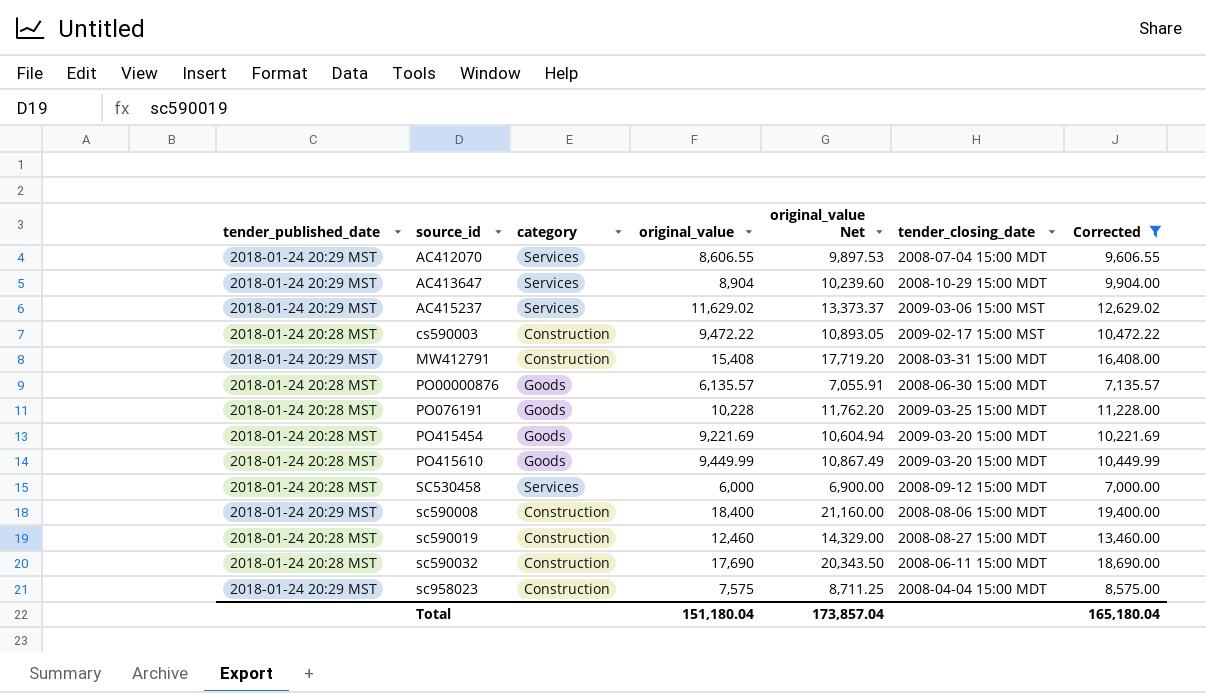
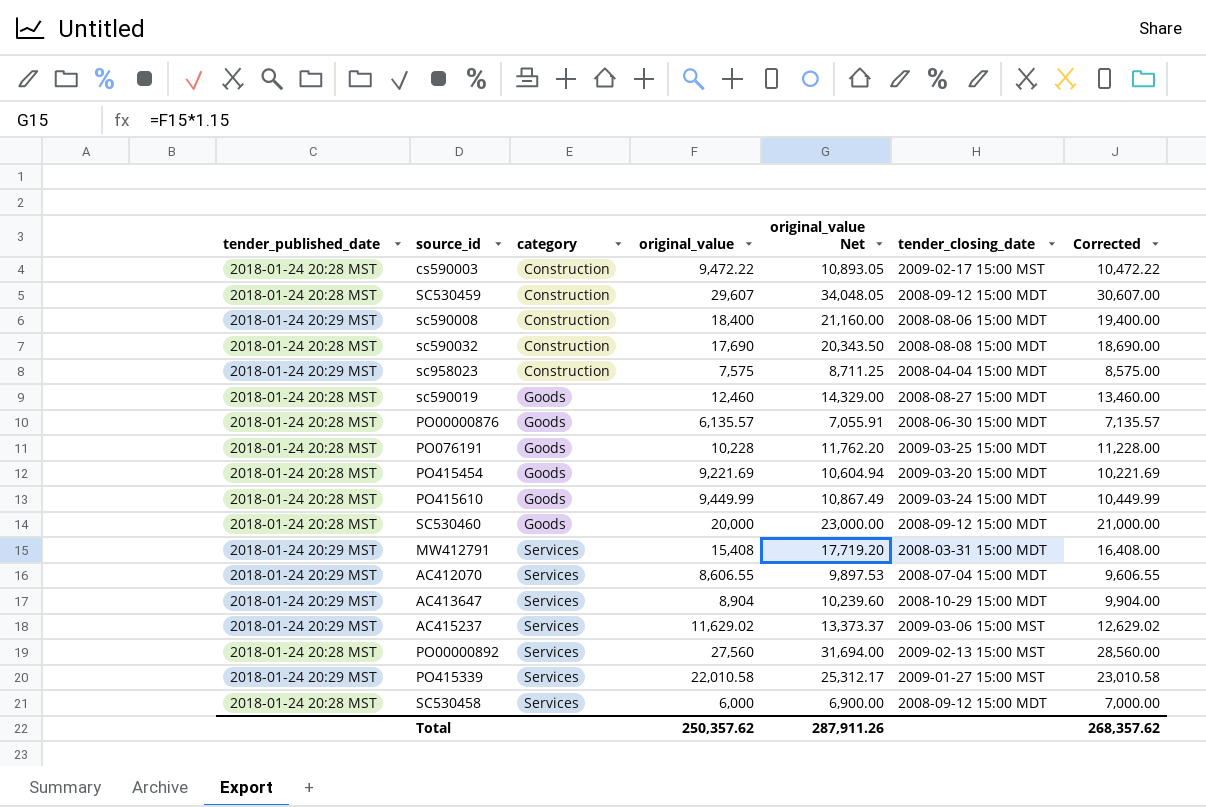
filter: Corrected <= 19,400.00 -> none
row order: source_id ascending -> category ascending
sc590032 | tender_closing_date: 2008-06-11 15:00 MDT -> 2008-08-08 15:00 MDT
sc590019 | category: Construction -> Goods
PO415610 | tender_closing_date: 2009-03-20 15:00 MDT -> 2009-03-24 15:00 MDT
MW412791 | category: Construction -> Services
Total | original_value: 151,180.04 -> 250,357.62
Total | original_value Net: 173,857.04 -> 287,911.26
Total | Corrected: 165,180.04 -> 268,357.62

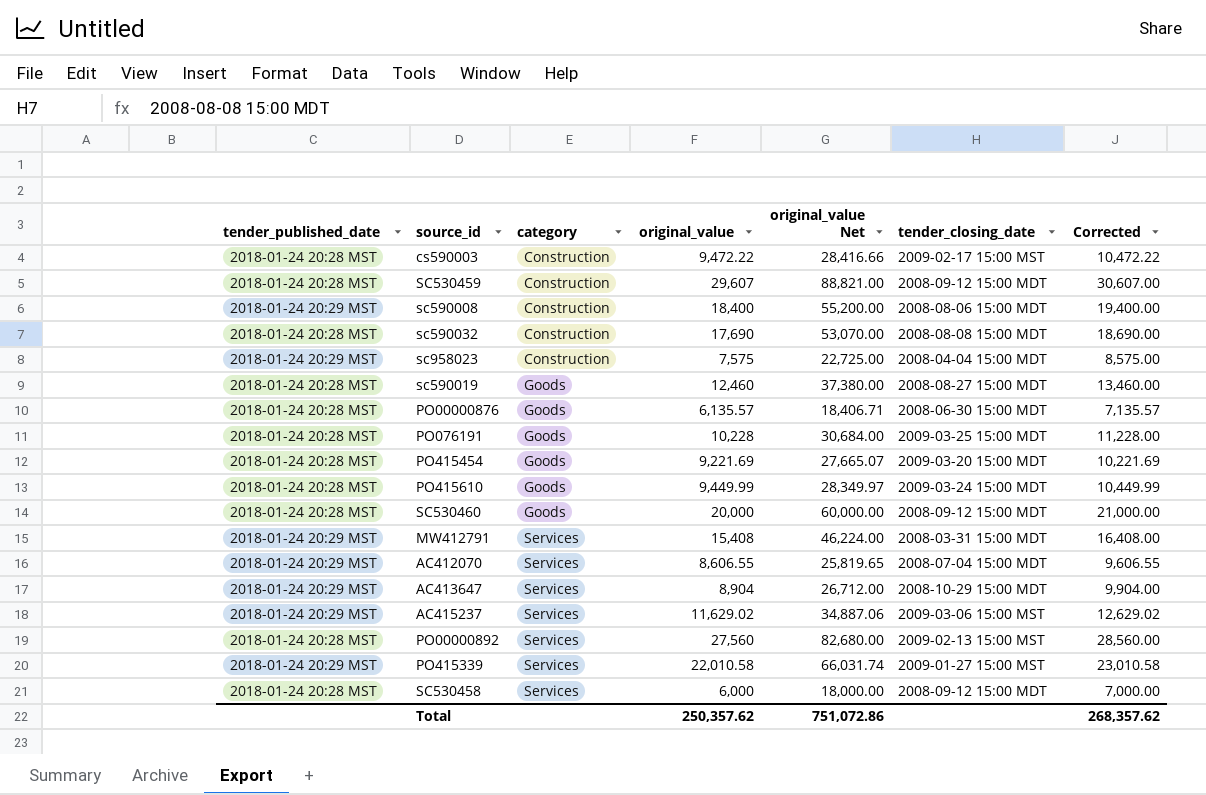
column original_value Net | formula: [original_value] * 1.15 -> [original_value] * 3
Total | original_value Net: 287,911.26 -> 751,072.86

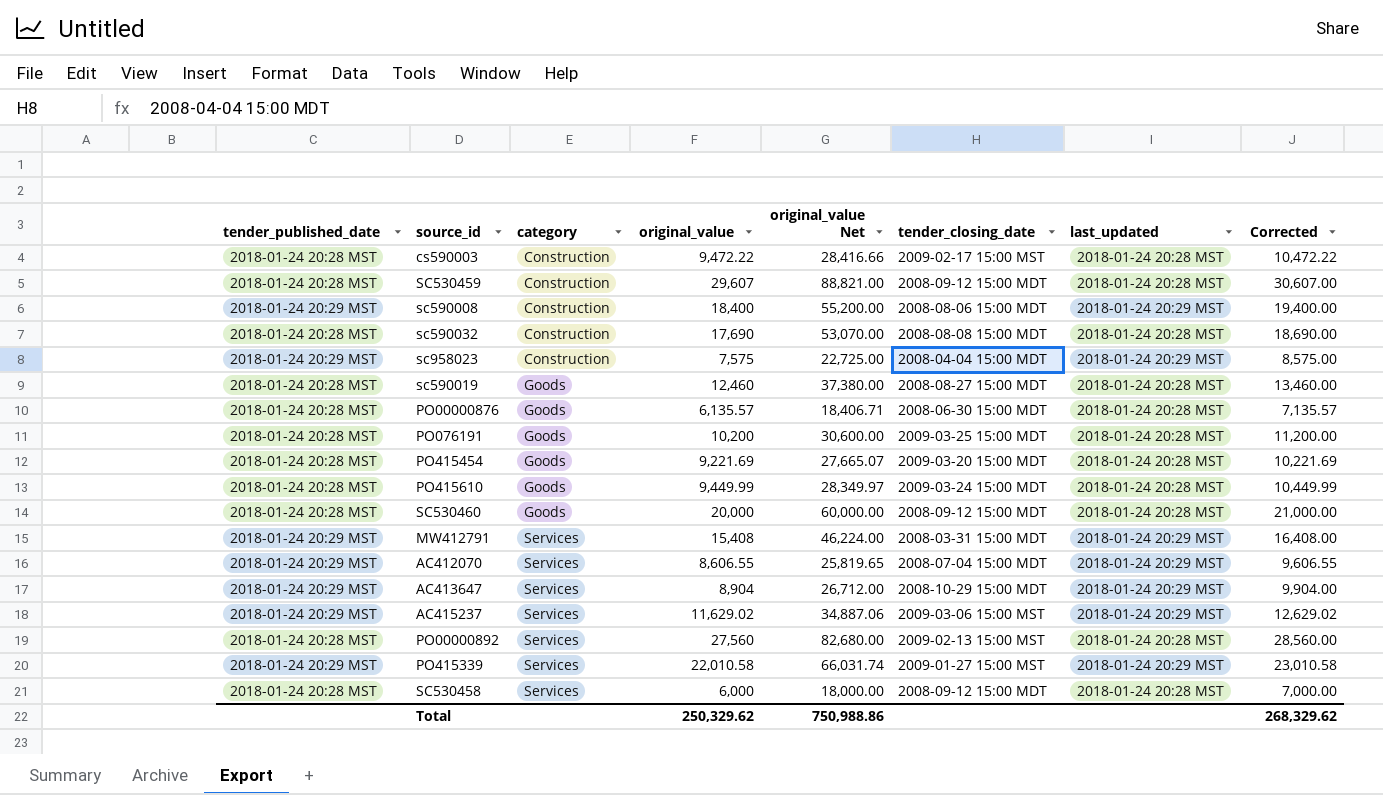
column last_updated | position: none -> 7
PO076191 | original_value: 10,228 -> 10,200
PO076191 | original_value Net: 30,684.00 -> 30,600.00
PO076191 | Corrected: 11,228.00 -> 11,200.00
Total | original_value: 250,357.62 -> 250,329.62
Total | original_value Net: 751,072.86 -> 750,988.86
Total | Corrected: 268,357.62 -> 268,329.62

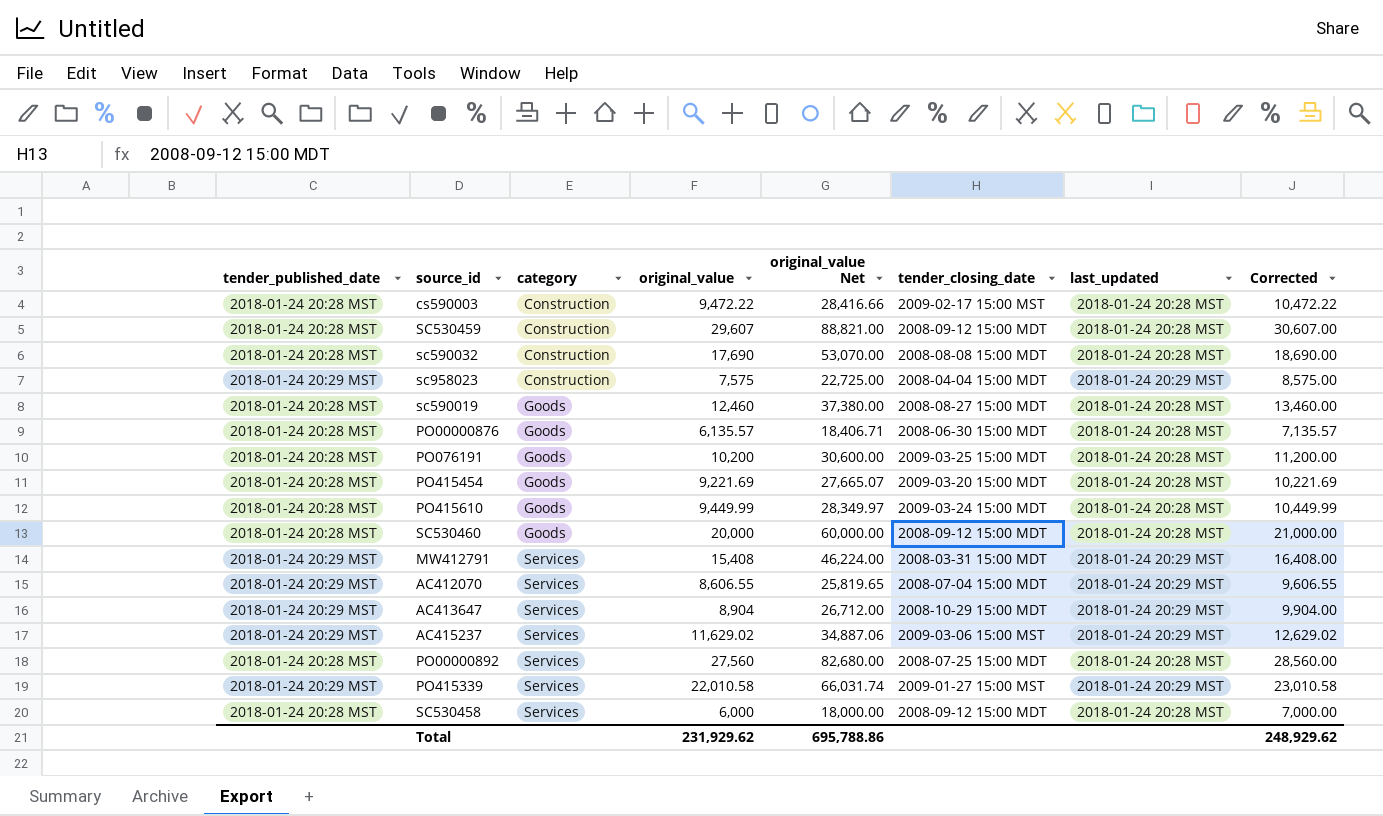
row sc590008: 2018-01-24 20:29 MST | Construction | 18,400 | 55,200.00 | 2008-08-06 15:00 MDT | 2018-01-24 20:29 MST | 19,400.00 -> none
PO00000892 | tender_closing_date: 2009-02-13 15:00 MST -> 2008-07-25 15:00 MDT
Total | original_value: 250,329.62 -> 231,929.62
Total | original_value Net: 750,988.86 -> 695,788.86
Total | Corrected: 268,329.62 -> 248,929.62

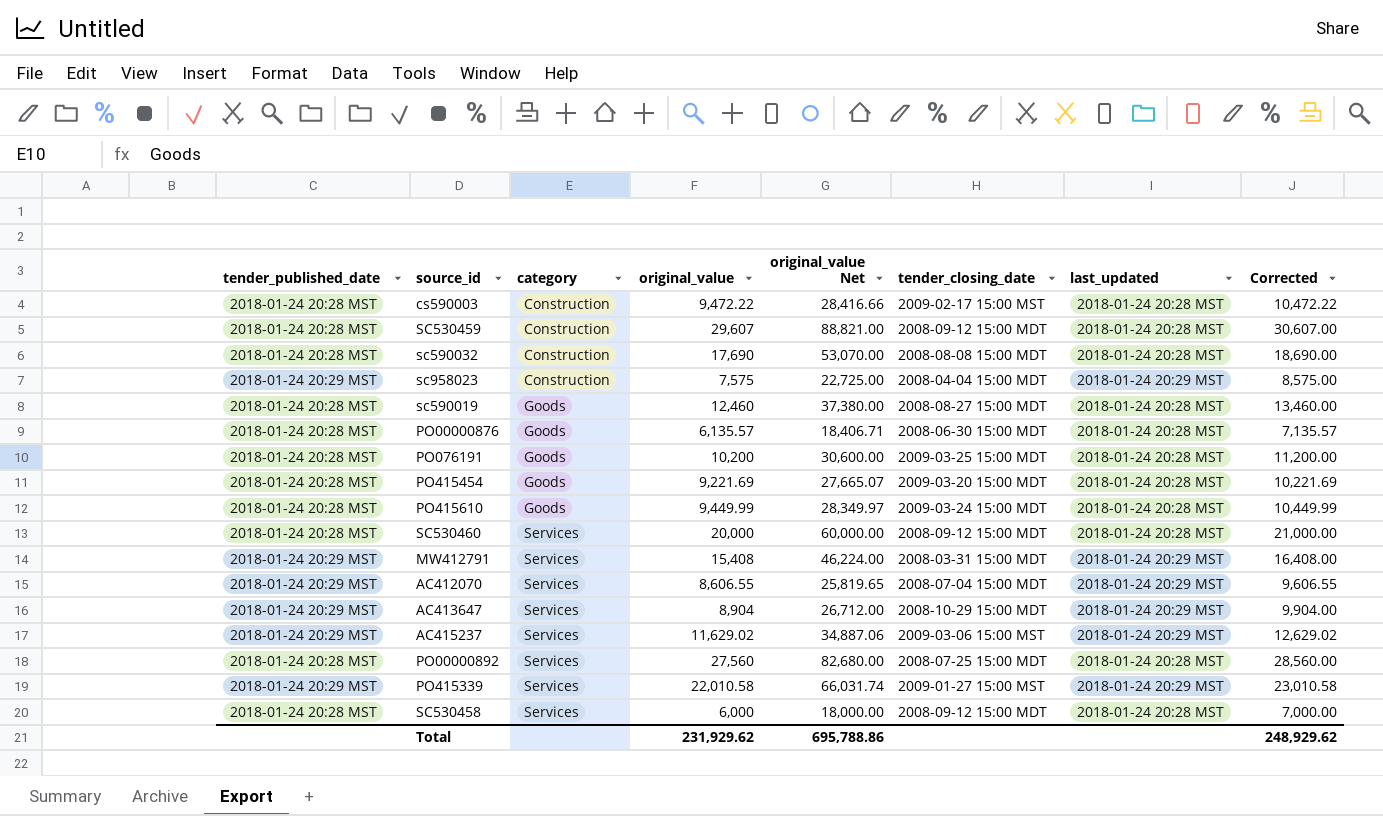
SC530460 | category: Goods -> Services

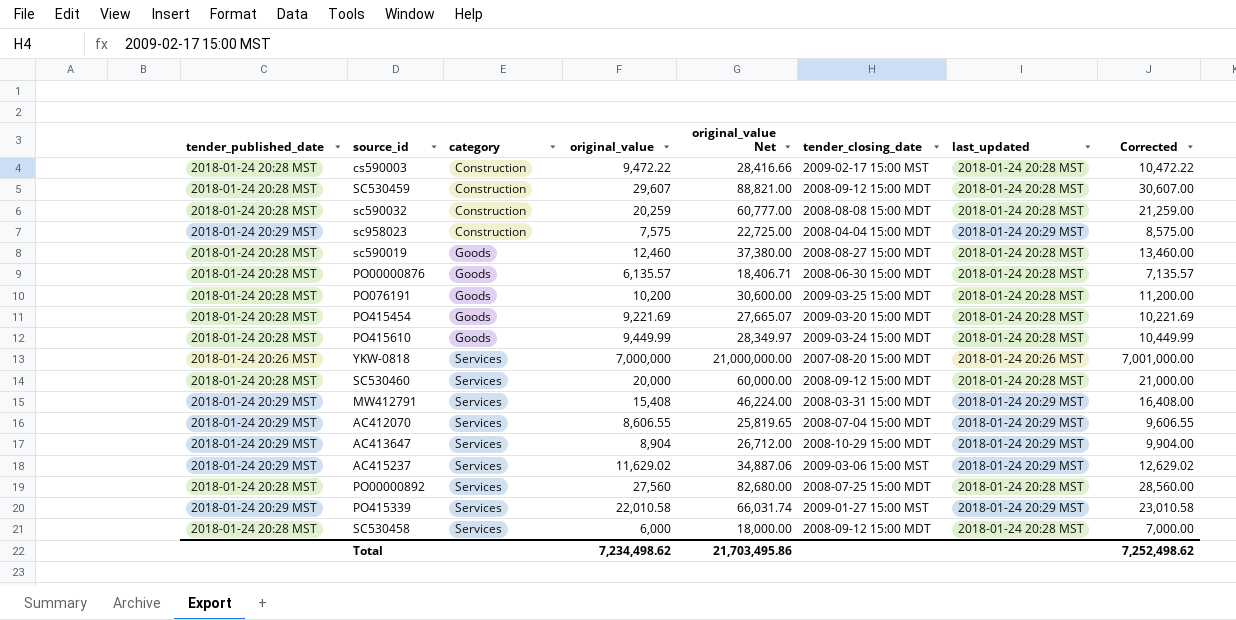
sc590032 | original_value: 17,690 -> 20,259
sc590032 | original_value Net: 53,070.00 -> 60,777.00
sc590032 | Corrected: 18,690.00 -> 21,259.00
row YKW-0818: none -> 2018-01-24 20:26 MST | Services | 7,000,000 | 21,000,000.00 | 2007-08-20 15:00 MDT | 2018-01-24 20:26 MST | 7,001,000.00
Total | original_value: 231,929.62 -> 7,234,498.62
Total | original_value Net: 695,788.86 -> 21,703,495.86
Total | Corrected: 248,929.62 -> 7,252,498.62

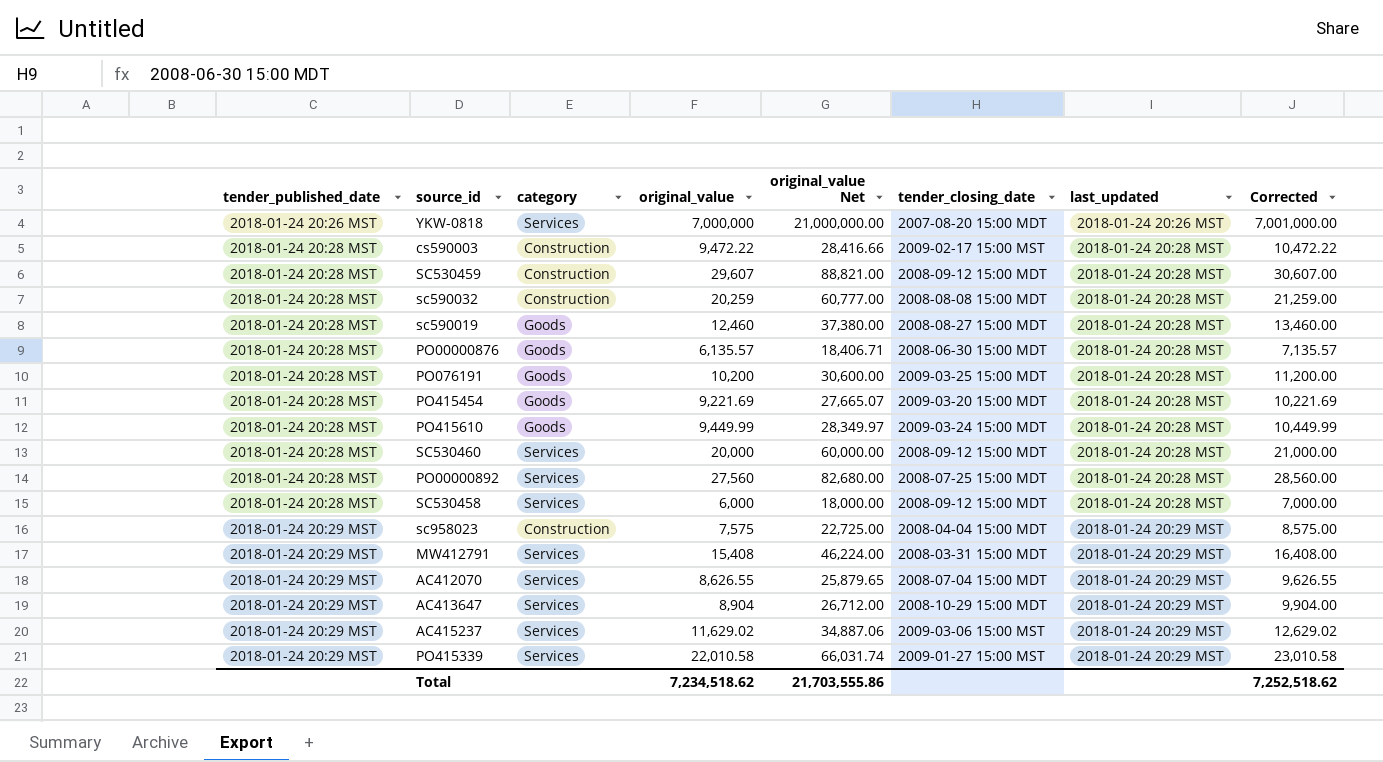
row order: category ascending -> tender_published_date ascending
AC412070 | original_value: 8,606.55 -> 8,626.55
AC412070 | original_value Net: 25,819.65 -> 25,879.65
AC412070 | Corrected: 9,606.55 -> 9,626.55
Total | original_value: 7,234,498.62 -> 7,234,518.62
Total | original_value Net: 21,703,495.86 -> 21,703,555.86
Total | Corrected: 7,252,498.62 -> 7,252,518.62

